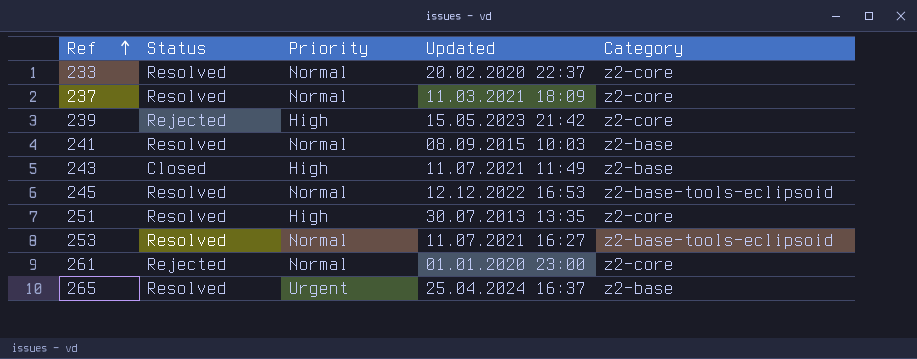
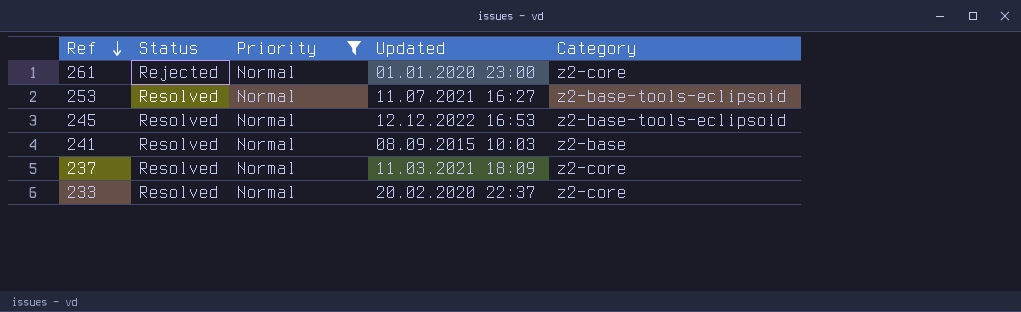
filter: none -> Priority = Normal
row order: Ref ascending -> Ref descending

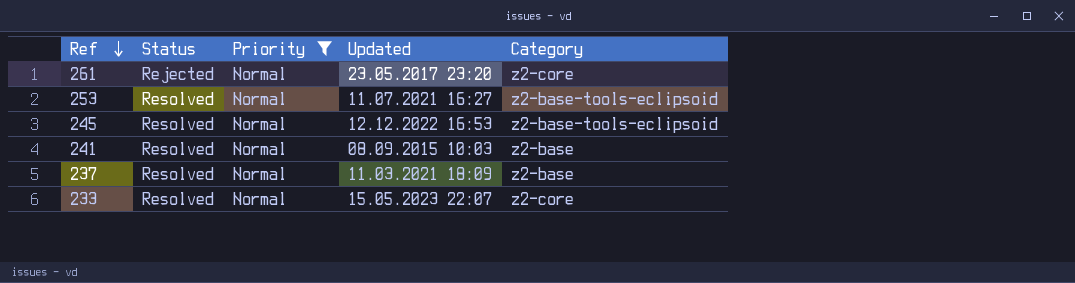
261 | Updated: 01.01.2020 23:00 -> 23.05.2017 23:20
237 | Category: z2-core -> z2-base
233 | Updated: 20.02.2020 22:37 -> 15.05.2023 22:07

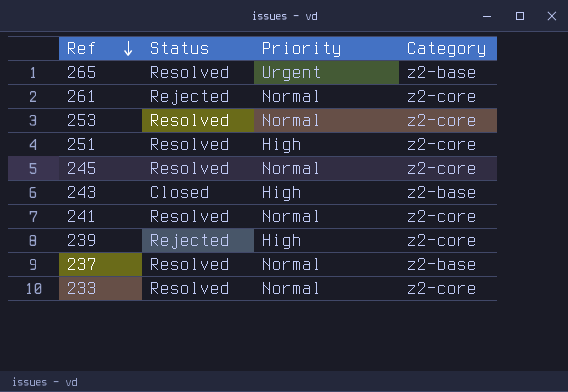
filter: Priority = Normal -> none
column Updated | position: 4 -> none
253 | Category: z2-base-tools-eclipsoid -> z2-core
245 | Category: z2-base-tools-eclipsoid -> z2-core
241 | Category: z2-base -> z2-core

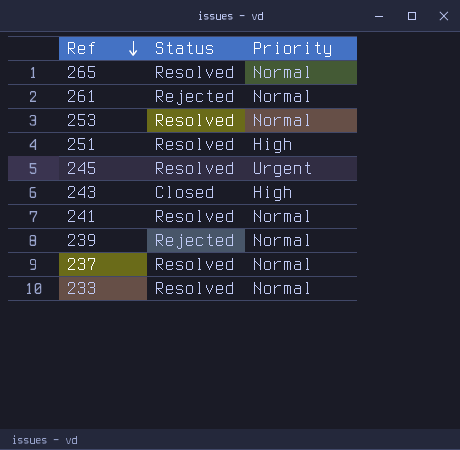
column Category | position: 4 -> none
265 | Priority: Urgent -> Normal
245 | Priority: Normal -> Urgent
239 | Priority: High -> Normal

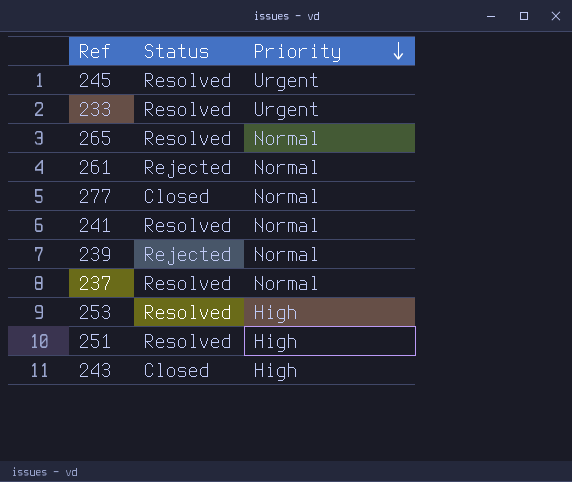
row order: Ref descending -> Priority descending
233 | Priority: Normal -> Urgent
row 277: none -> Closed | Normal
253 | Priority: Normal -> High

